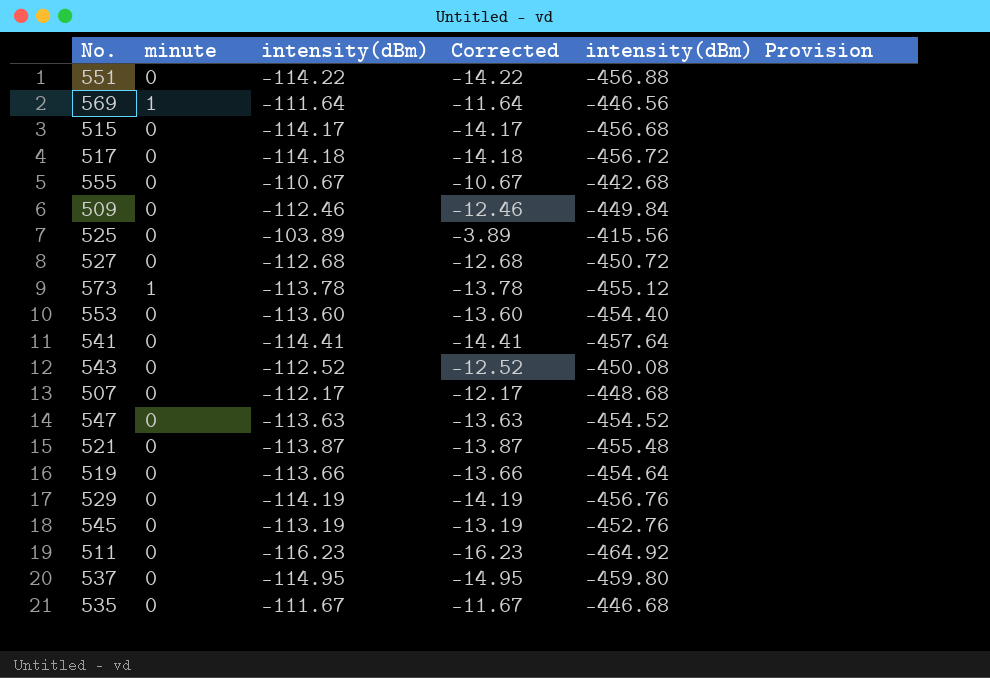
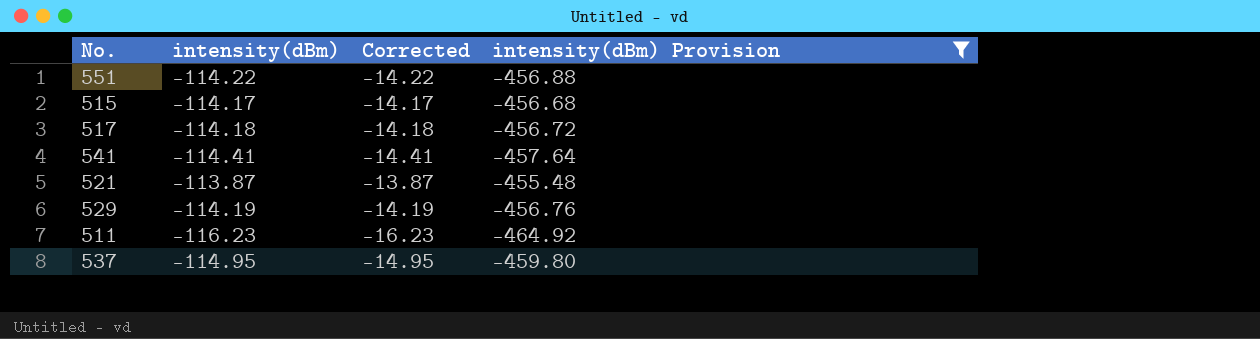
filter: none -> intensity(dBm) Provision <= -455.48
column minute | position: 2 -> none

